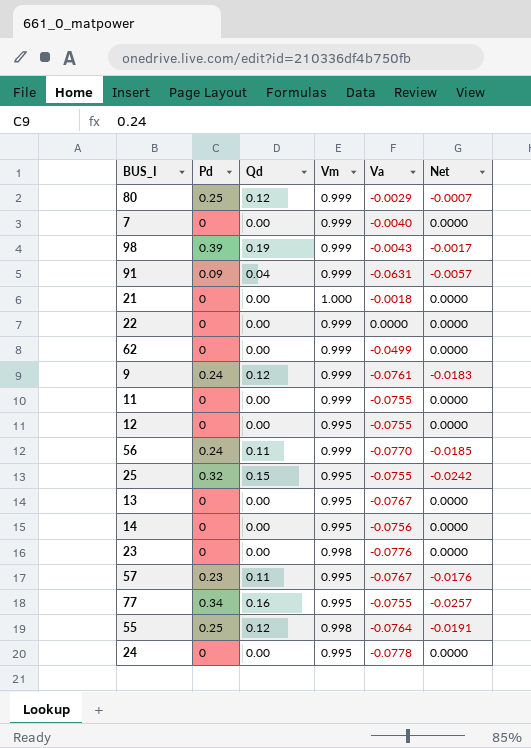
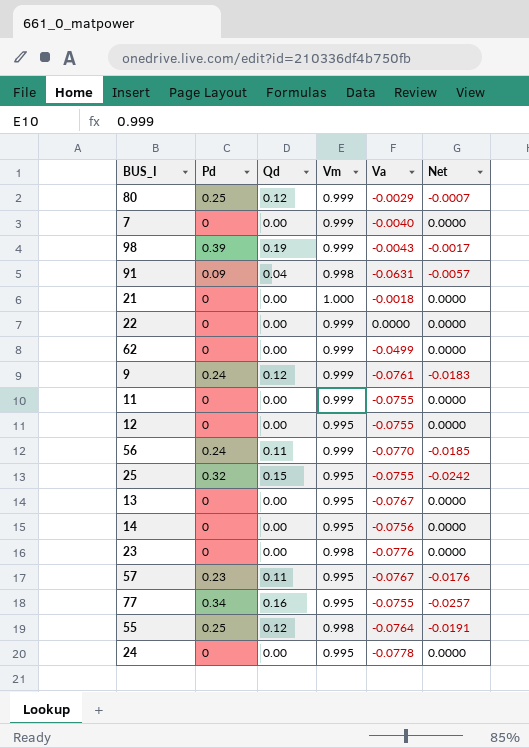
91 | Vm: 0.999 -> 0.998

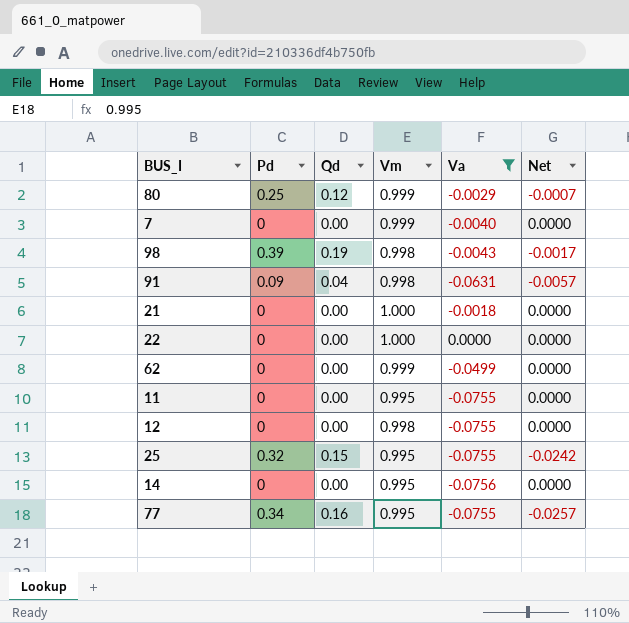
filter: none -> Va >= -0.0756
98 | Vm: 0.999 -> 0.998
22 | Vm: 0.999 -> 1.000
11 | Vm: 0.999 -> 0.995
12 | Vm: 0.995 -> 0.998

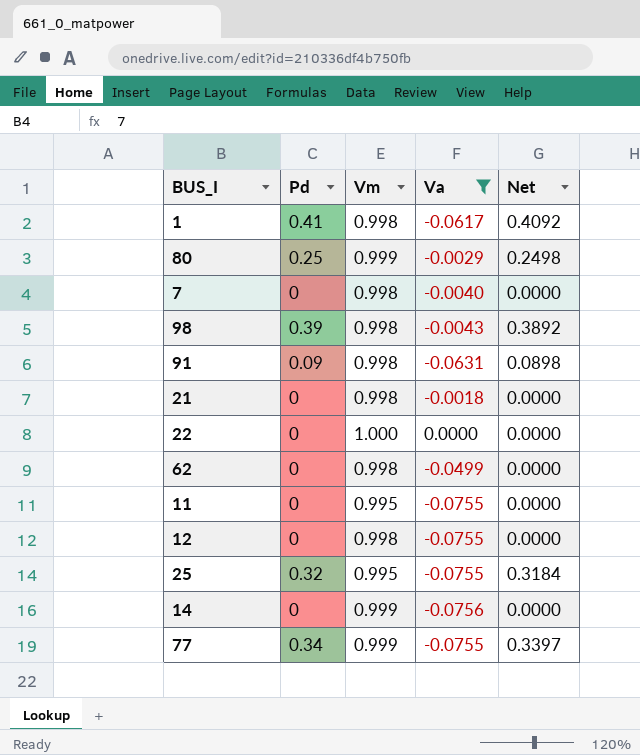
column Qd | position: 3 -> none
column Net | formula: [Pd] * [Va] -> [Pd] * [Vm]
row 1: none -> 0.41 | 0.998 | -0.0617 | 0.4092
7 | Vm: 0.999 -> 0.998
21 | Vm: 1.000 -> 0.998
62 | Vm: 0.999 -> 0.998
14 | Vm: 0.995 -> 0.999
77 | Vm: 0.995 -> 0.999

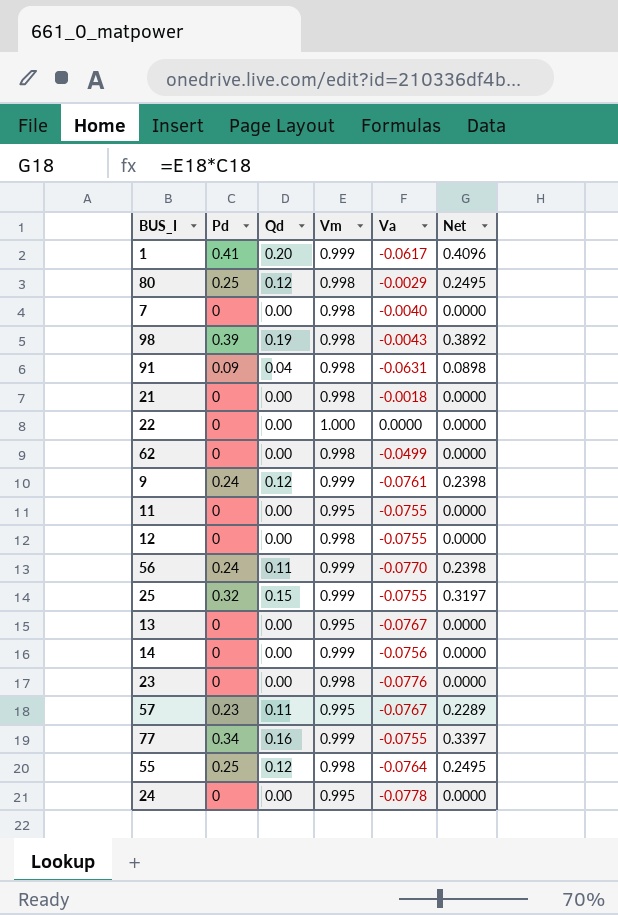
filter: Va >= -0.0756 -> none
column Qd | position: none -> 3
1 | Vm: 0.998 -> 0.999
1 | Net: 0.4092 -> 0.4096
80 | Vm: 0.999 -> 0.998
80 | Net: 0.2498 -> 0.2495
25 | Vm: 0.995 -> 0.999
25 | Net: 0.3184 -> 0.3197

